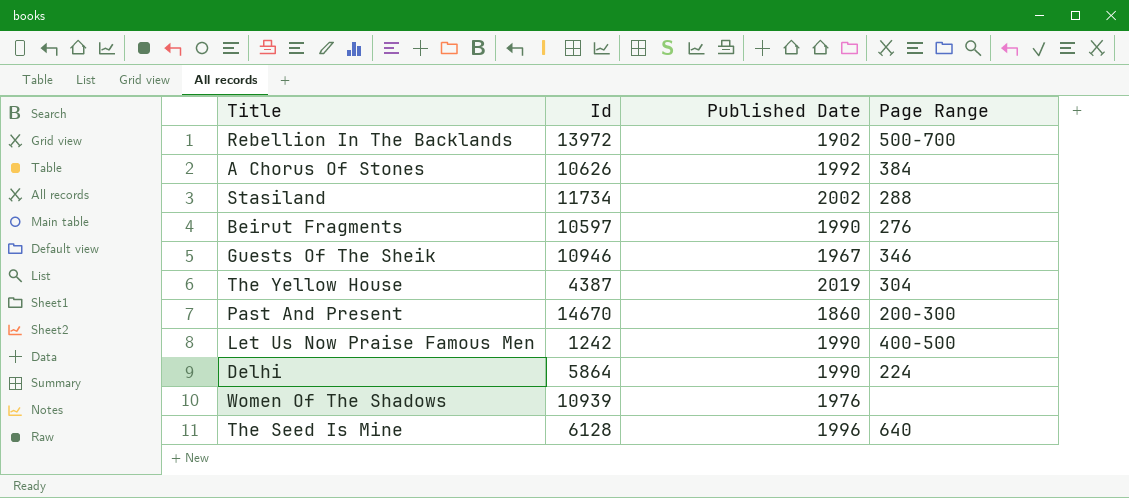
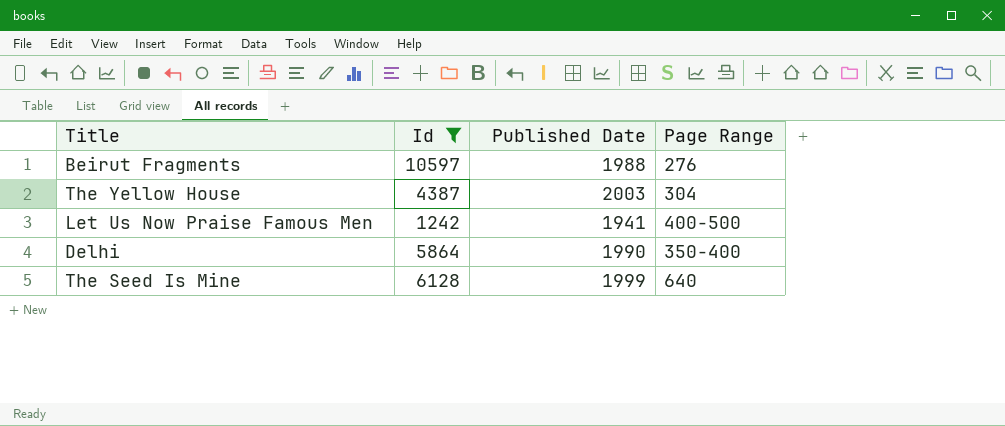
filter: none -> Id <= 10597
Beirut Fragments | Published Date: 1990 -> 1988
The Yellow House | Published Date: 2019 -> 2003
Let Us Now Praise Famous Men | Published Date: 1990 -> 1941
Delhi | Page Range: 224 -> 350-400
The Seed Is Mine | Published Date: 1996 -> 1999

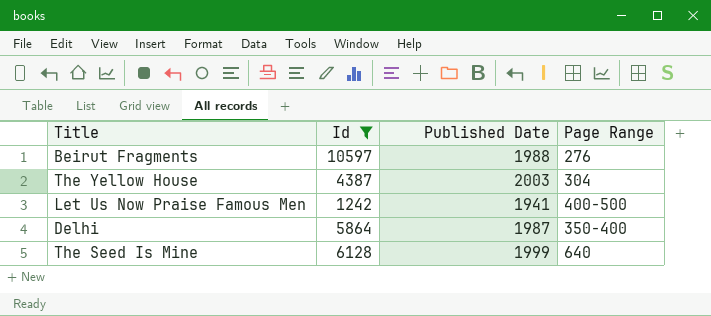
Delhi | Published Date: 1990 -> 1987

